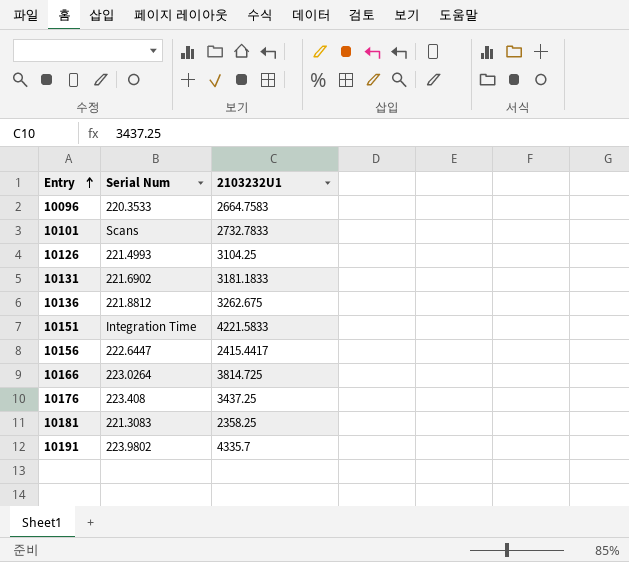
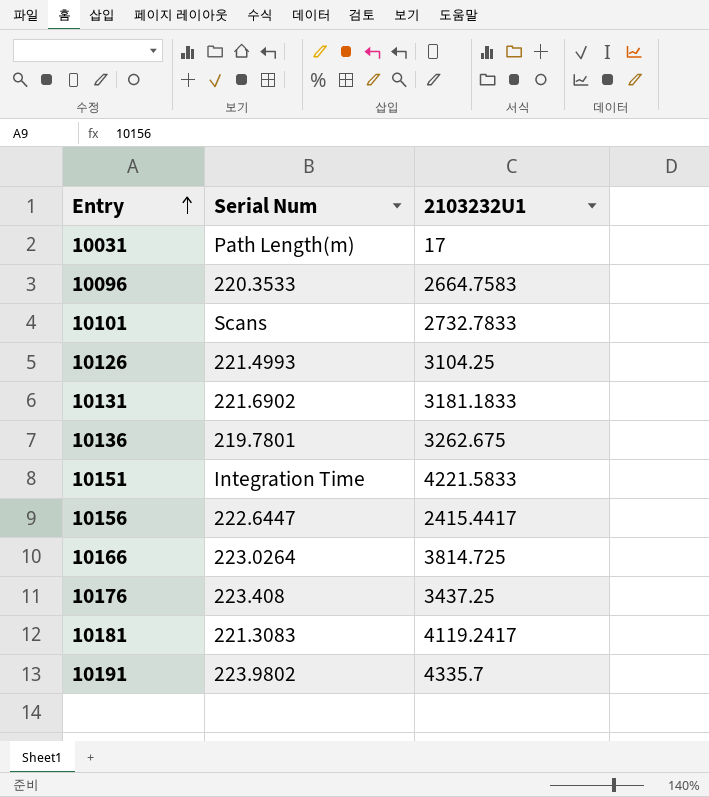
row 10031: none -> Path Length(m) | 17
10136 | Serial Num: 221.8812 -> 219.7801
10181 | 2103232U1: 2358.25 -> 4119.2417

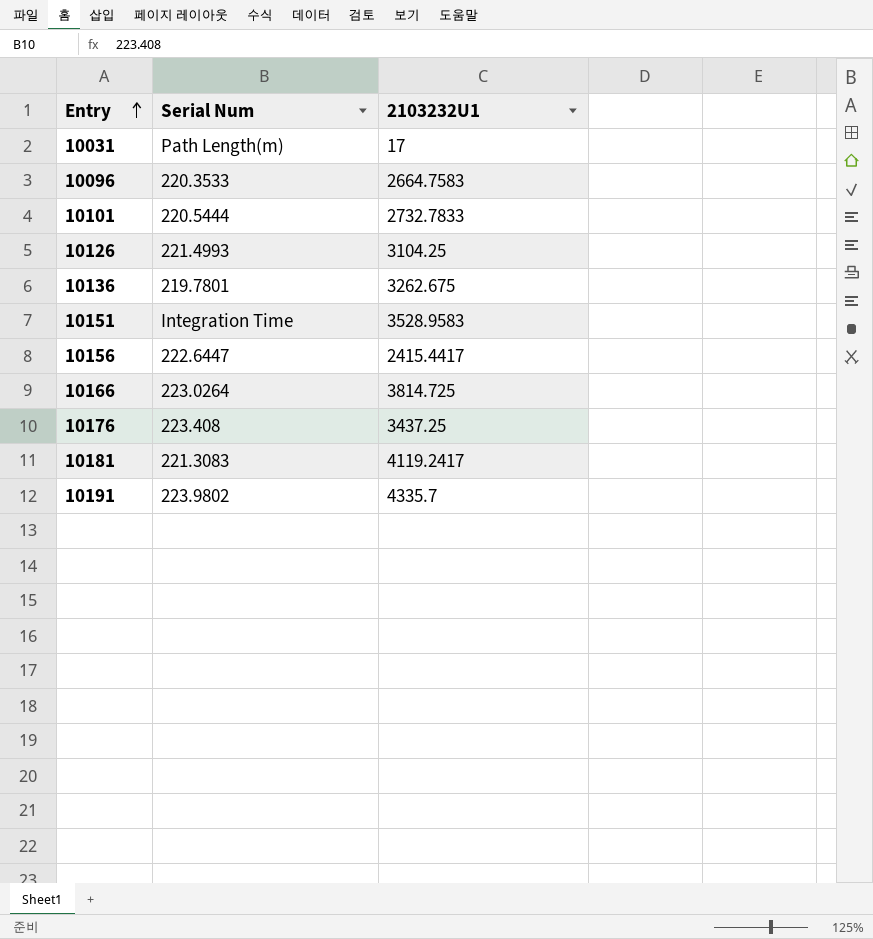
row 10131: 221.6902 | 3181.1833 -> none
10101 | Serial Num: Scans -> 220.5444
10151 | 2103232U1: 4221.5833 -> 3528.9583

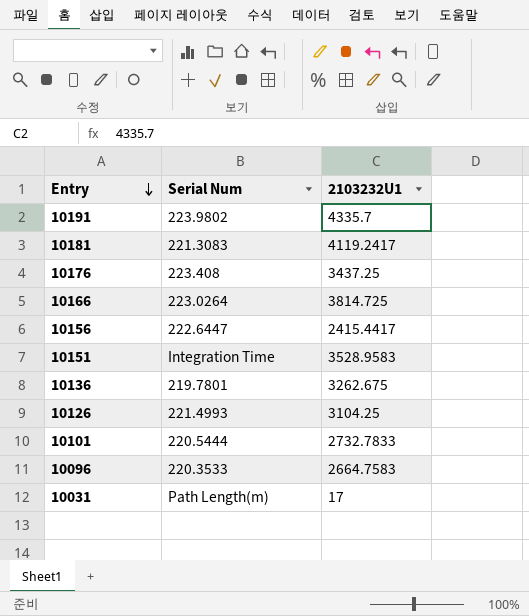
row order: Entry ascending -> Entry descending

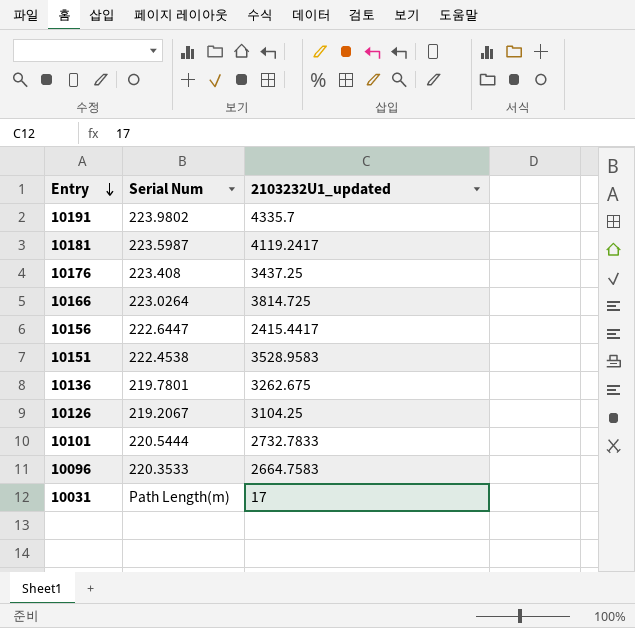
column name: 2103232U1 -> 2103232U1_updated
10181 | Serial Num: 221.3083 -> 223.5987
10151 | Serial Num: Integration Time -> 222.4538
10126 | Serial Num: 221.4993 -> 219.2067

